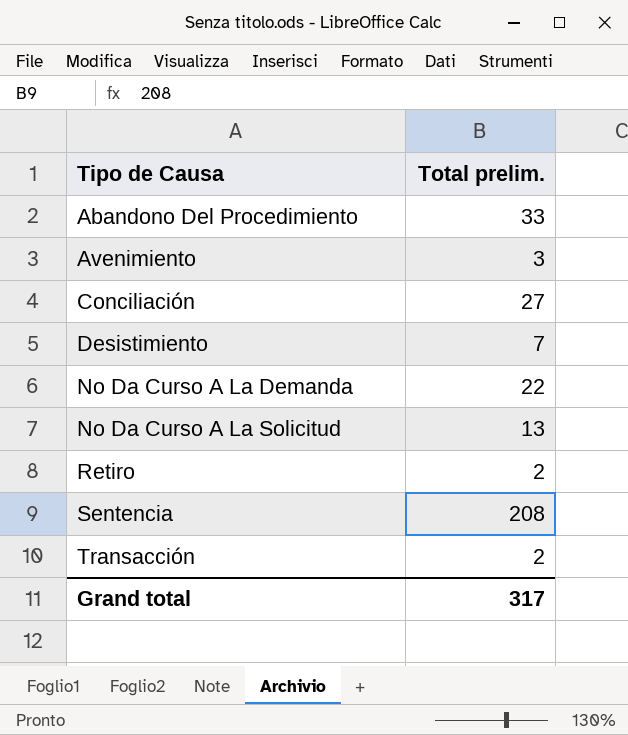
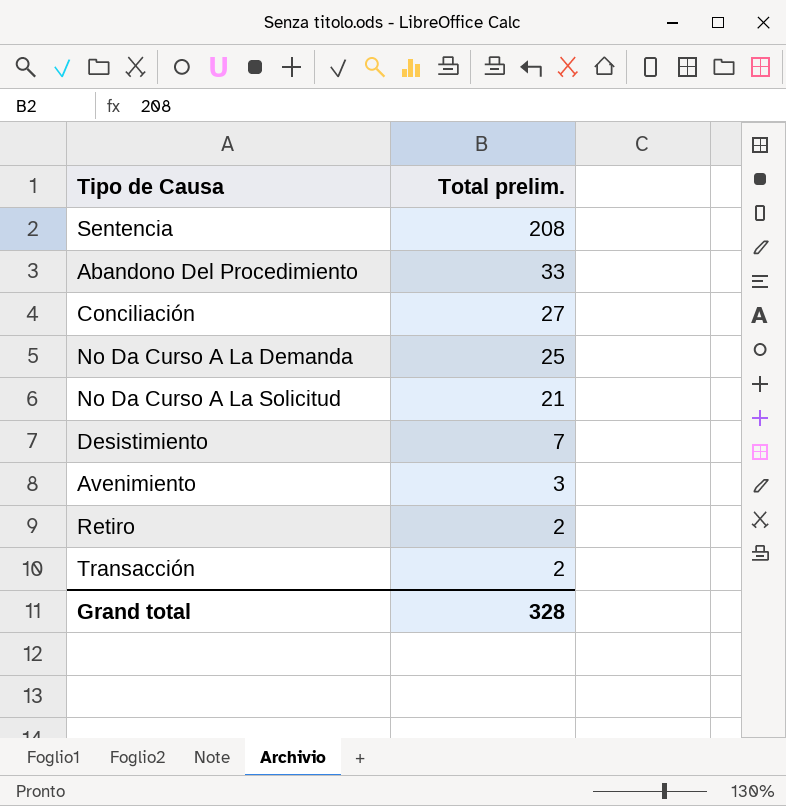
row order: Tipo de Causa ascending -> Total prelim. descending
No Da Curso A La Demanda | Total prelim.: 22 -> 25
No Da Curso A La Solicitud | Total prelim.: 13 -> 21
Grand total | Total prelim.: 317 -> 328

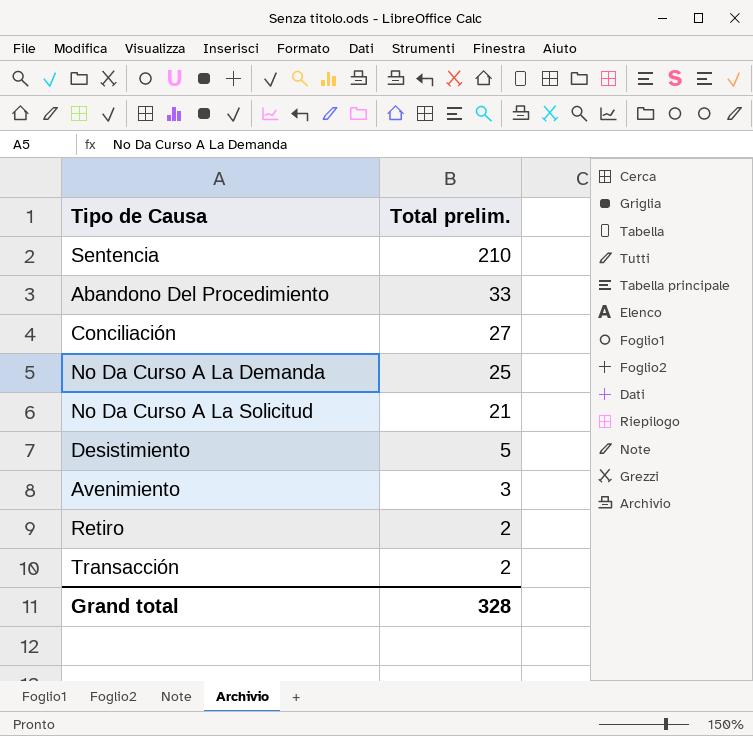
Sentencia | Total prelim.: 208 -> 210
Desistimiento | Total prelim.: 7 -> 5

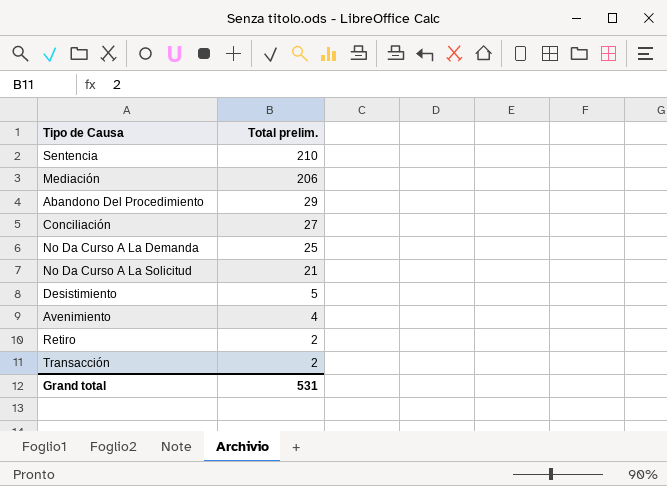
row Mediación: none -> 206
Abandono Del Procedimiento | Total prelim.: 33 -> 29
Avenimiento | Total prelim.: 3 -> 4
Grand total | Total prelim.: 328 -> 531

